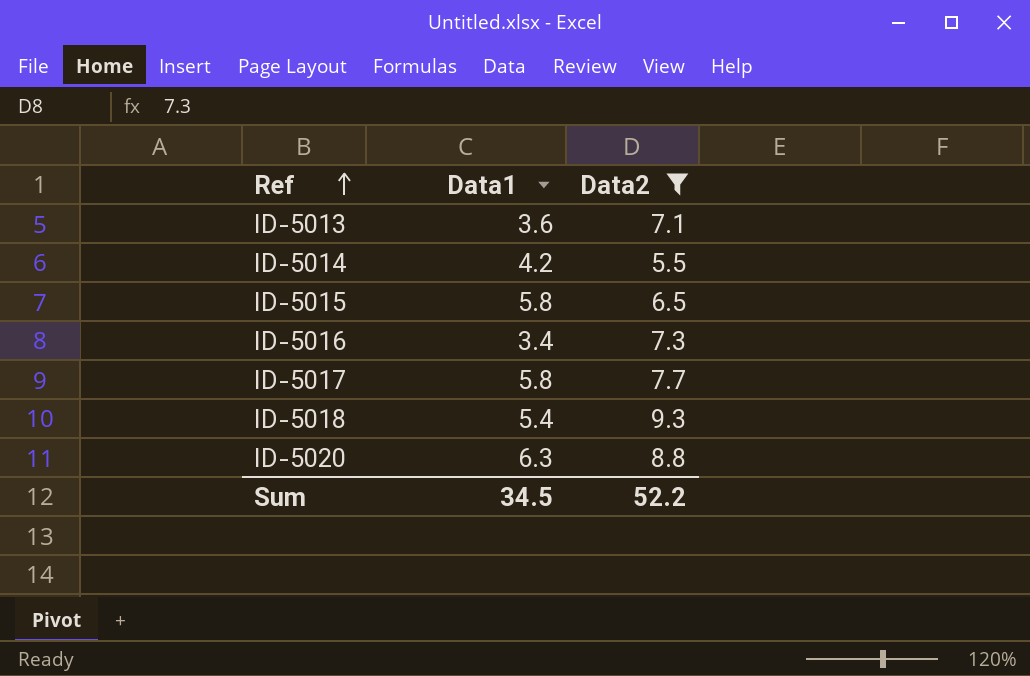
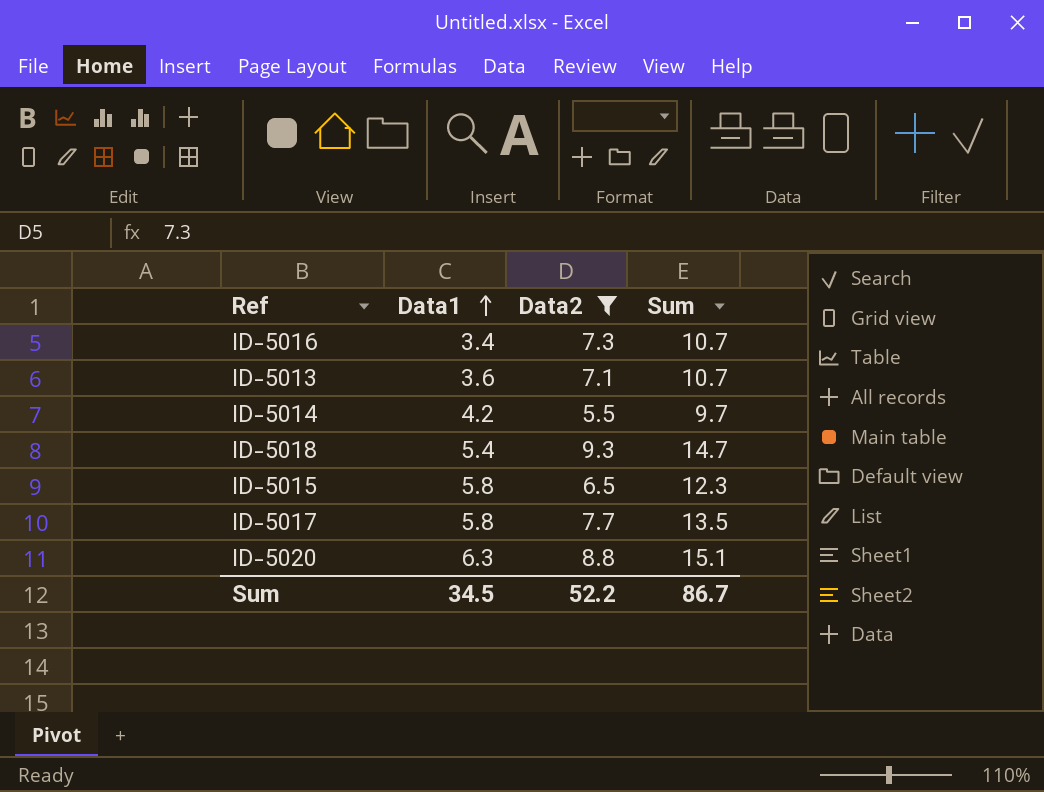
row order: Ref ascending -> Data1 ascending
column Sum | formula: none -> [Data1] + [Data2]

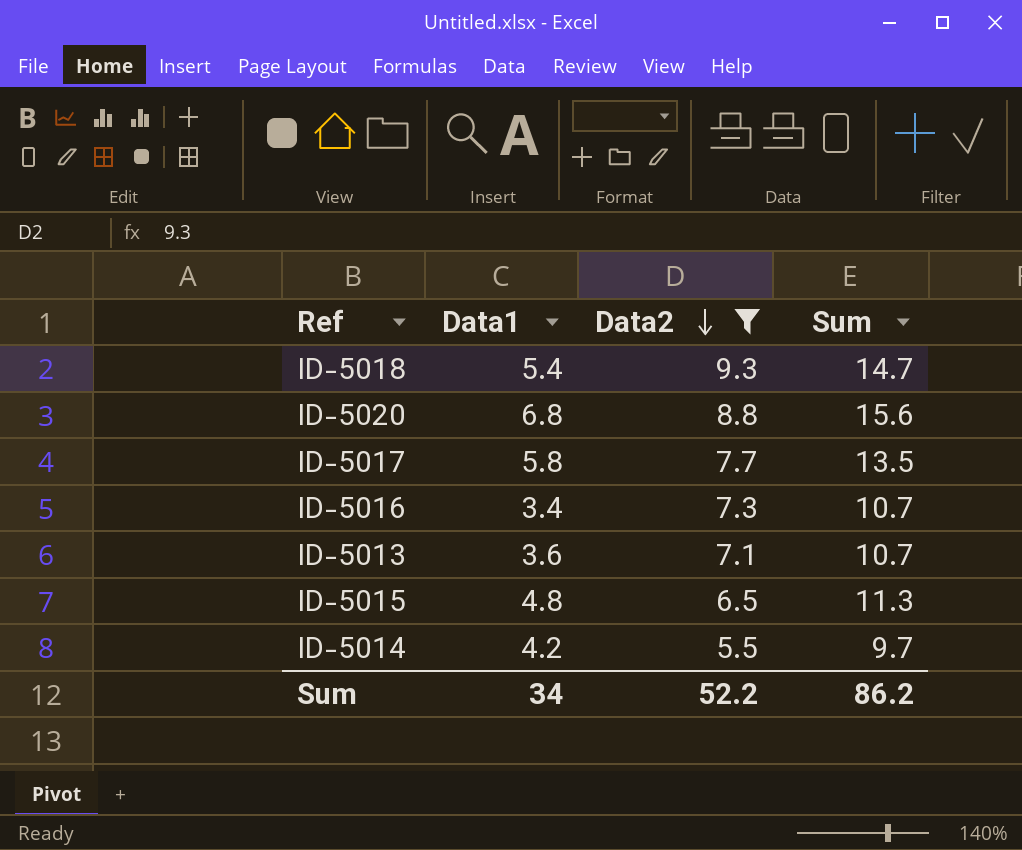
row order: Data1 ascending -> Data2 descending
ID-5020 | Data1: 6.3 -> 6.8
ID-5020 | Sum: 15.1 -> 15.6
ID-5015 | Data1: 5.8 -> 4.8
ID-5015 | Sum: 12.3 -> 11.3
Sum | Data1: 34.5 -> 34
Sum | Sum: 86.7 -> 86.2

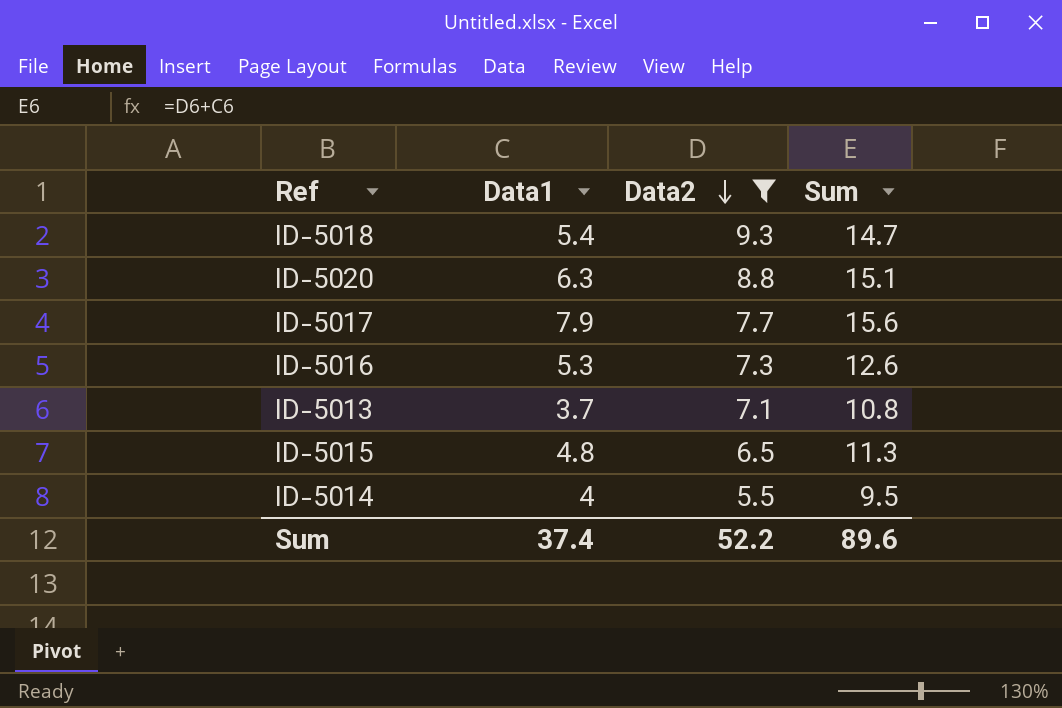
ID-5020 | Data1: 6.8 -> 6.3
ID-5020 | Sum: 15.6 -> 15.1
ID-5017 | Data1: 5.8 -> 7.9
ID-5017 | Sum: 13.5 -> 15.6
ID-5016 | Data1: 3.4 -> 5.3
ID-5016 | Sum: 10.7 -> 12.6
ID-5013 | Data1: 3.6 -> 3.7
ID-5013 | Sum: 10.7 -> 10.8
ID-5014 | Data1: 4.2 -> 4
ID-5014 | Sum: 9.7 -> 9.5
Sum | Data1: 34 -> 37.4
Sum | Sum: 86.2 -> 89.6

